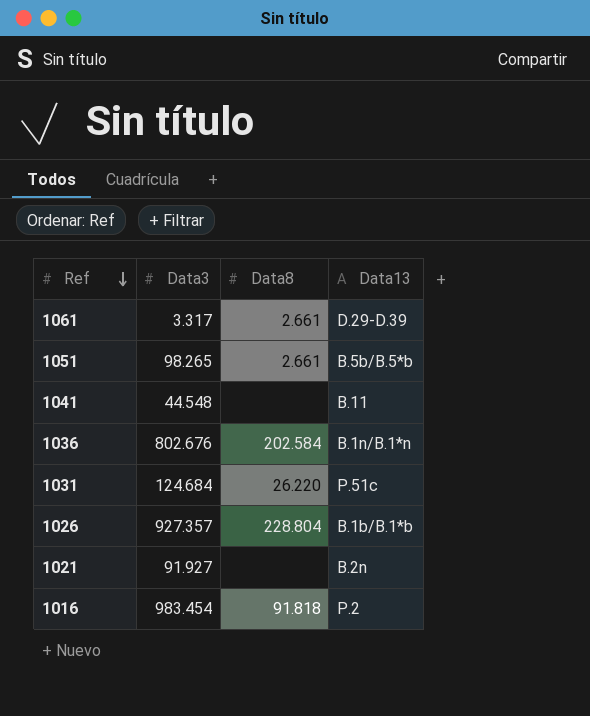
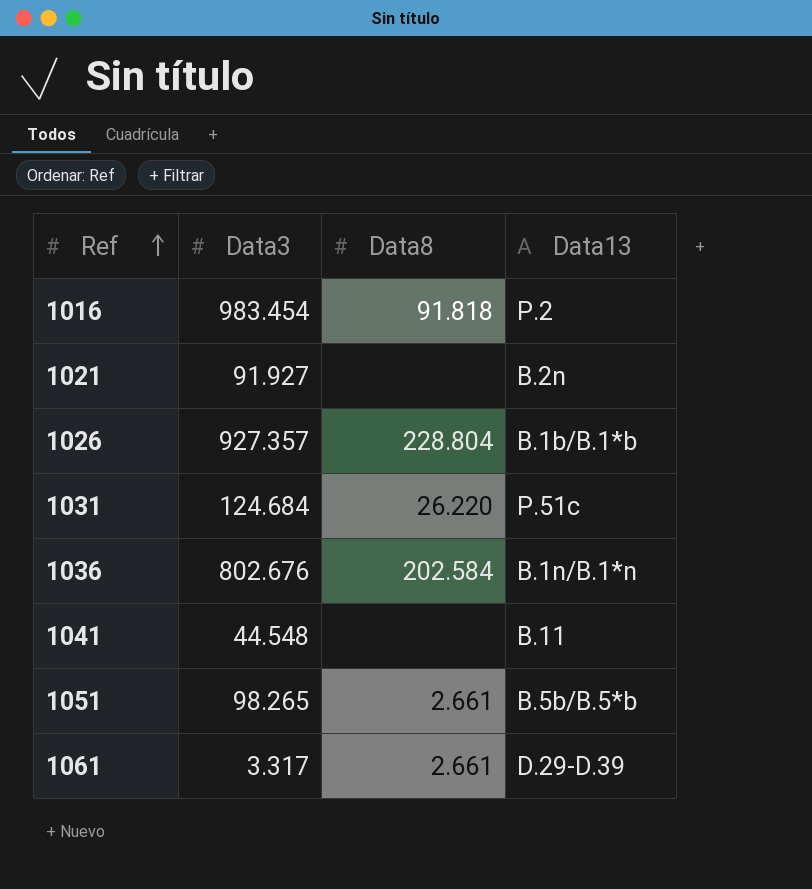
row order: Ref descending -> Ref ascending

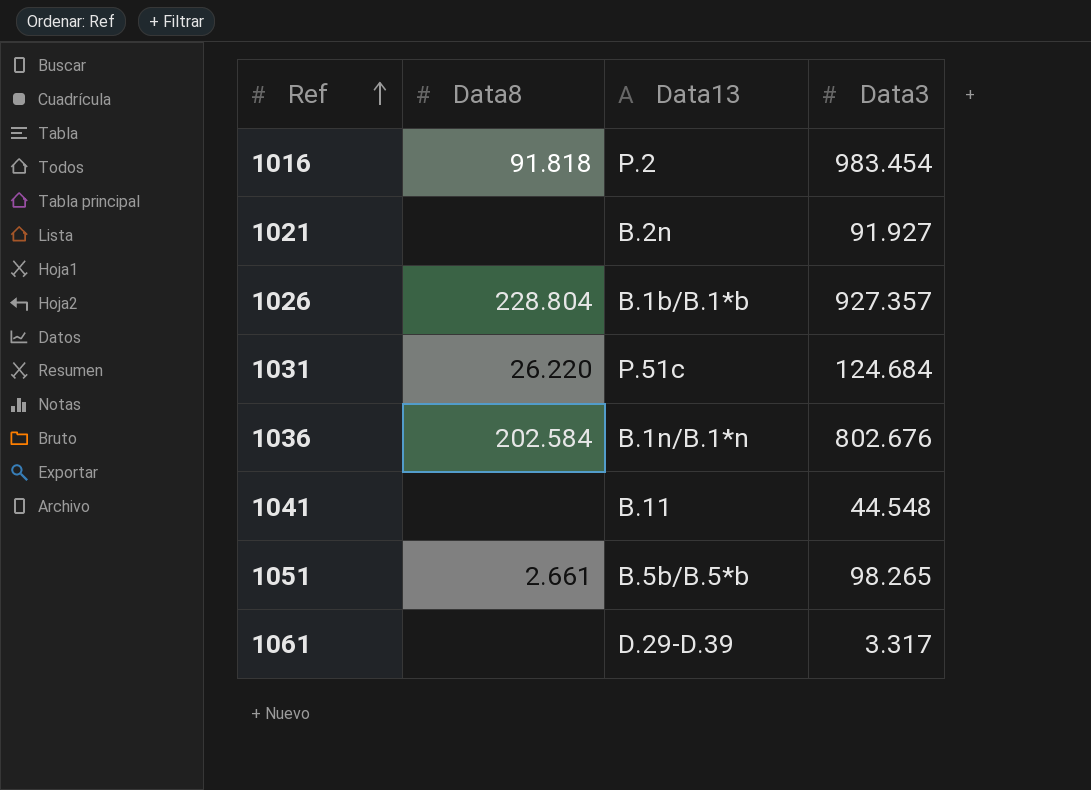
column Data3 | position: 2 -> 4
1061 | Data8: 2.661 -> none

